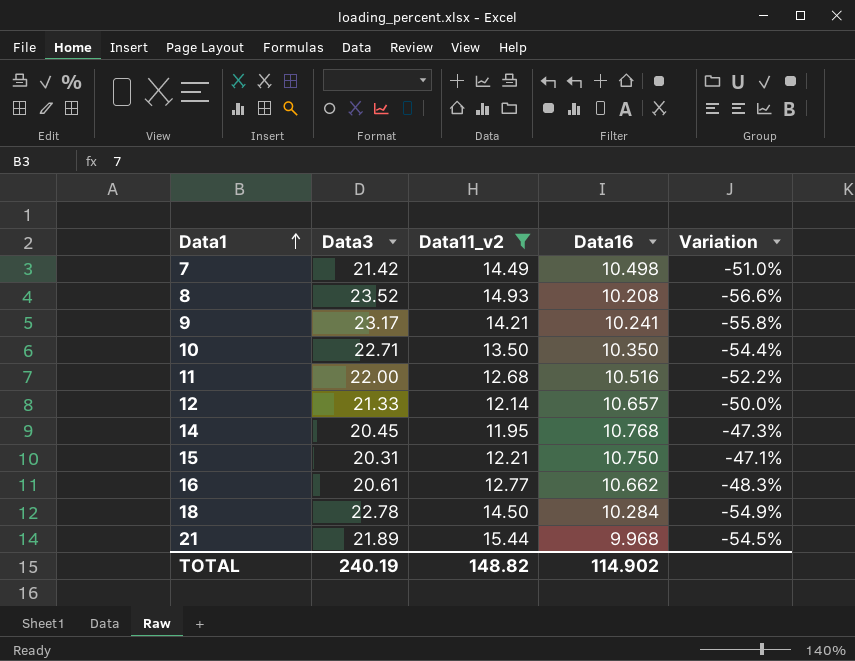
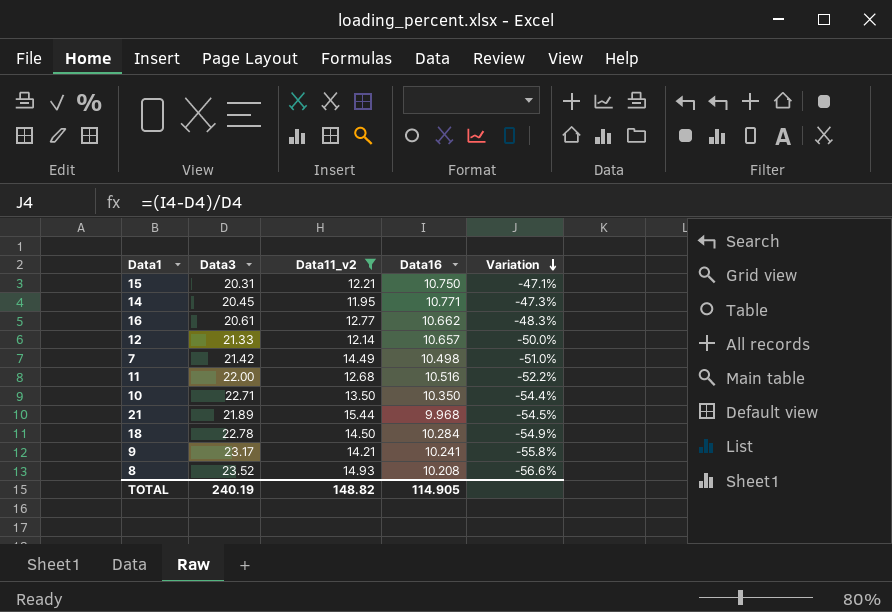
row order: Data1 ascending -> Variation descending
14 | Data16: 10.768 -> 10.771
TOTAL | Data16: 114.902 -> 114.905

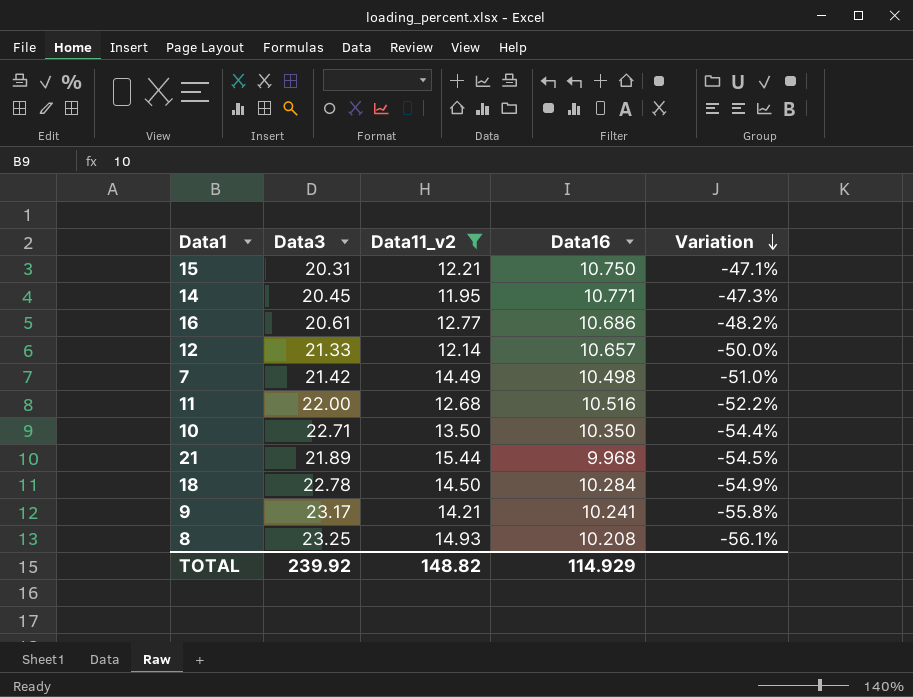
16 | Data16: 10.662 -> 10.686
16 | Variation: -48.3% -> -48.2%
8 | Data3: 23.52 -> 23.25
8 | Variation: -56.6% -> -56.1%
TOTAL | Data3: 240.19 -> 239.92
TOTAL | Data16: 114.905 -> 114.929

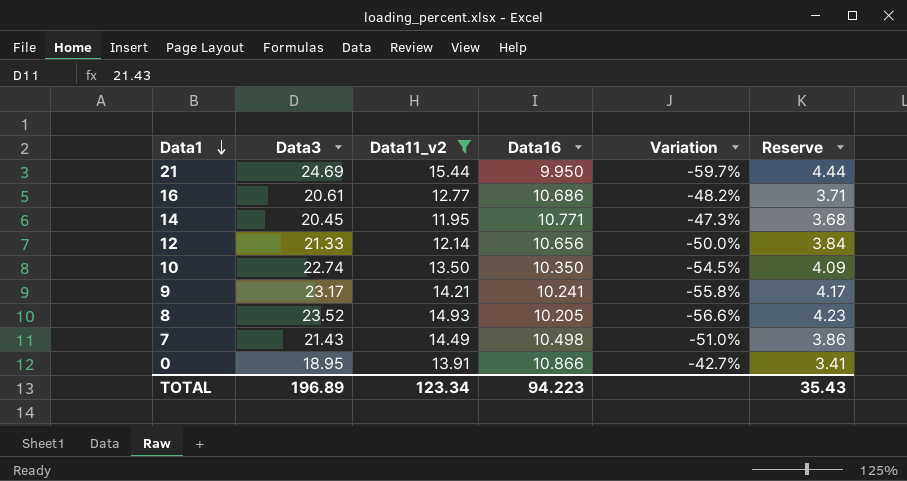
row order: Variation descending -> Data1 descending
column Reserve | formula: none -> [Data3] * 0.18
row 15: 20.31 | 12.21 | 10.750 | -47.1% -> none
row 11: 22.00 | 12.68 | 10.516 | -52.2% -> none
row 18: 22.78 | 14.50 | 10.284 | -54.9% -> none
21 | Data3: 21.89 -> 24.69
21 | Data16: 9.968 -> 9.950
21 | Variation: -54.5% -> -59.7%
12 | Data16: 10.657 -> 10.656
10 | Data3: 22.71 -> 22.74
10 | Variation: -54.4% -> -54.5%
8 | Data3: 23.25 -> 23.52
8 | Data16: 10.208 -> 10.205
8 | Variation: -56.1% -> -56.6%
7 | Data3: 21.42 -> 21.43
row 0: none -> 18.95 | 13.91 | 10.866 | -42.7% | 3.41
TOTAL | Data3: 239.92 -> 196.89
TOTAL | Data11_v2: 148.82 -> 123.34
TOTAL | Data16: 114.929 -> 94.223

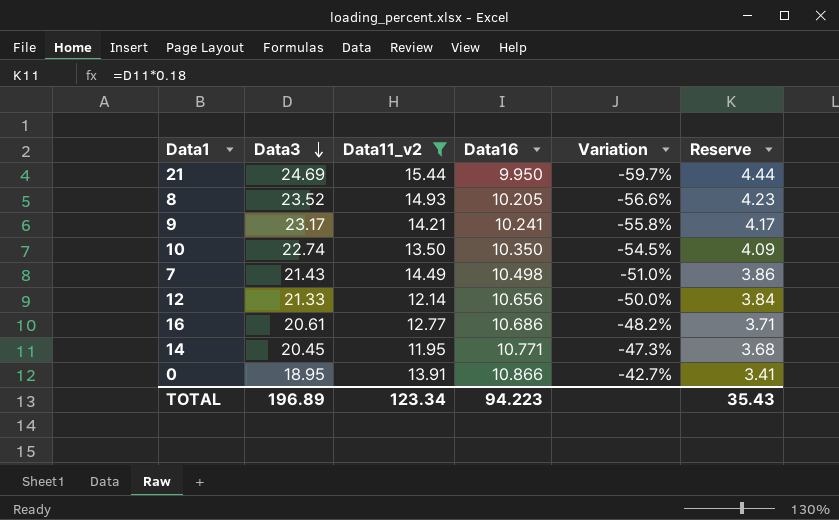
row order: Data1 descending -> Data3 descending

